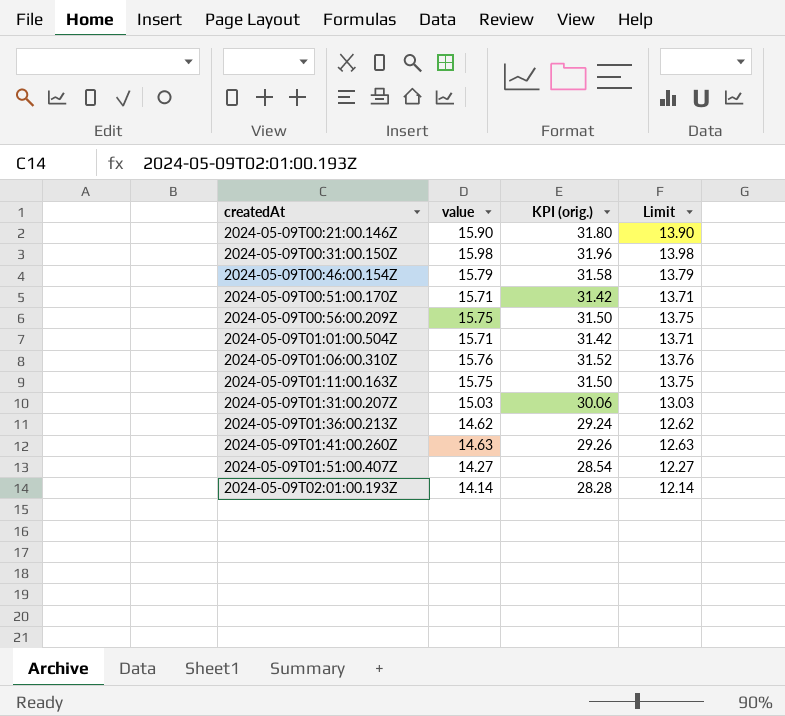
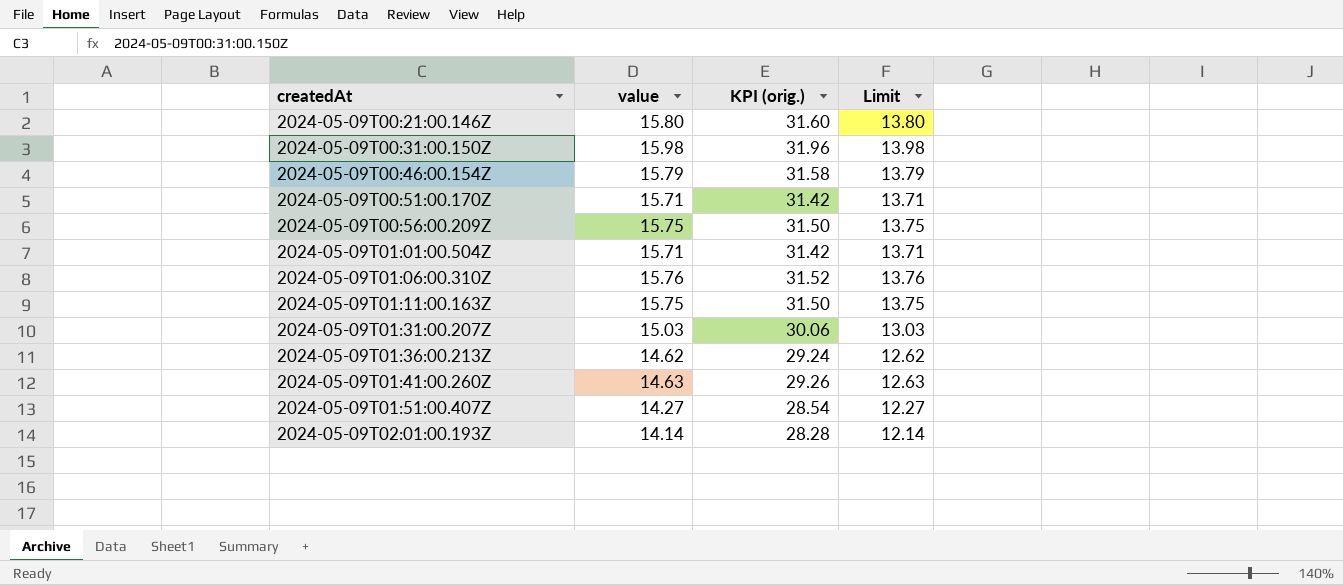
2024-05-09T00:21:00.146Z | value: 15.90 -> 15.80
2024-05-09T00:21:00.146Z | KPI (orig.): 31.80 -> 31.60
2024-05-09T00:21:00.146Z | Limit: 13.90 -> 13.80

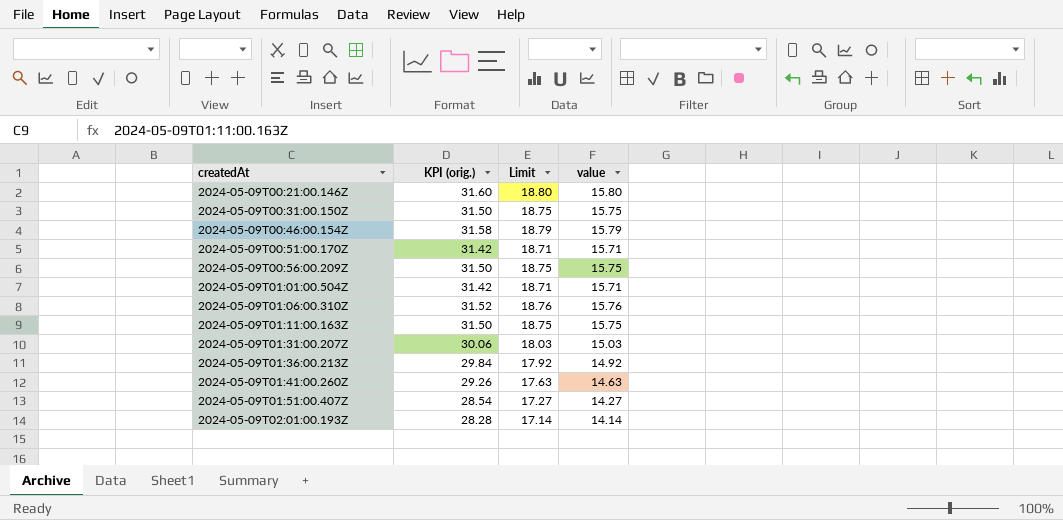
column Limit | formula: [value] - 2 -> [value] + 3
column value | position: 2 -> 4
2024-05-09T00:31:00.150Z | KPI (orig.): 31.96 -> 31.50
2024-05-09T00:31:00.150Z | value: 15.98 -> 15.75
2024-05-09T01:36:00.213Z | KPI (orig.): 29.24 -> 29.84
2024-05-09T01:36:00.213Z | value: 14.62 -> 14.92

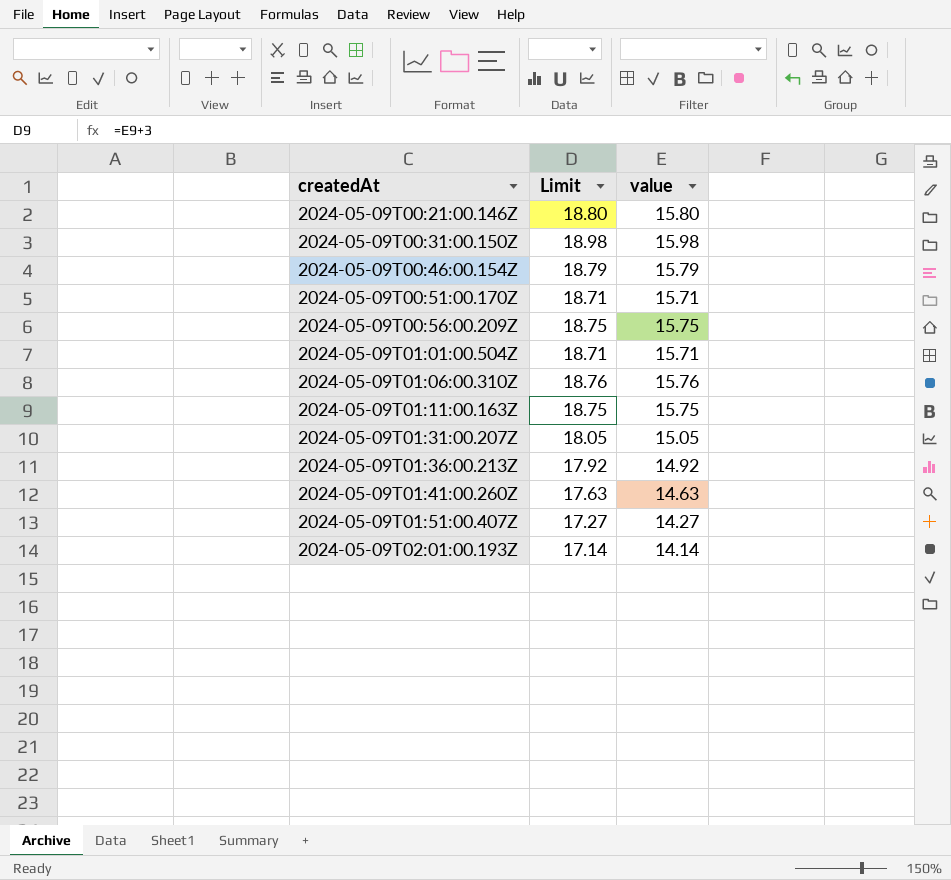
column KPI (orig.) | formula: [value] * 2 -> none
2024-05-09T00:31:00.150Z | Limit: 18.75 -> 18.98
2024-05-09T00:31:00.150Z | value: 15.75 -> 15.98
2024-05-09T01:31:00.207Z | Limit: 18.03 -> 18.05
2024-05-09T01:31:00.207Z | value: 15.03 -> 15.05

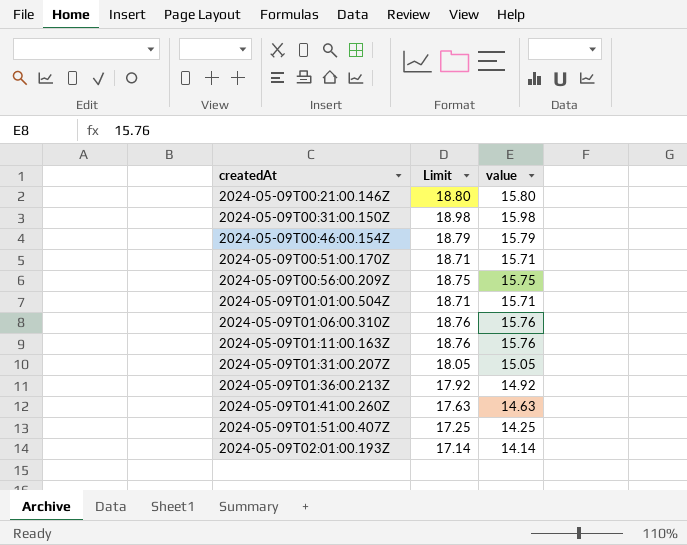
2024-05-09T01:11:00.163Z | Limit: 18.75 -> 18.76
2024-05-09T01:11:00.163Z | value: 15.75 -> 15.76
2024-05-09T01:51:00.407Z | Limit: 17.27 -> 17.25
2024-05-09T01:51:00.407Z | value: 14.27 -> 14.25

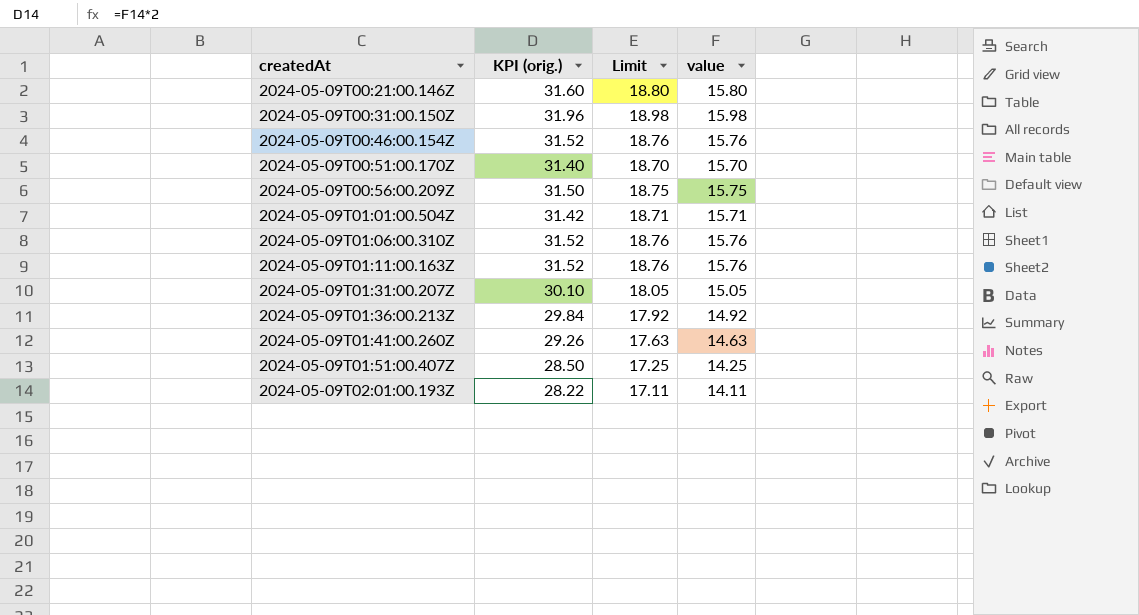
column KPI (orig.) | formula: none -> [value] * 2
2024-05-09T00:46:00.154Z | Limit: 18.79 -> 18.76
2024-05-09T00:46:00.154Z | value: 15.79 -> 15.76
2024-05-09T00:51:00.170Z | Limit: 18.71 -> 18.70
2024-05-09T00:51:00.170Z | value: 15.71 -> 15.70
2024-05-09T02:01:00.193Z | Limit: 17.14 -> 17.11
2024-05-09T02:01:00.193Z | value: 14.14 -> 14.11

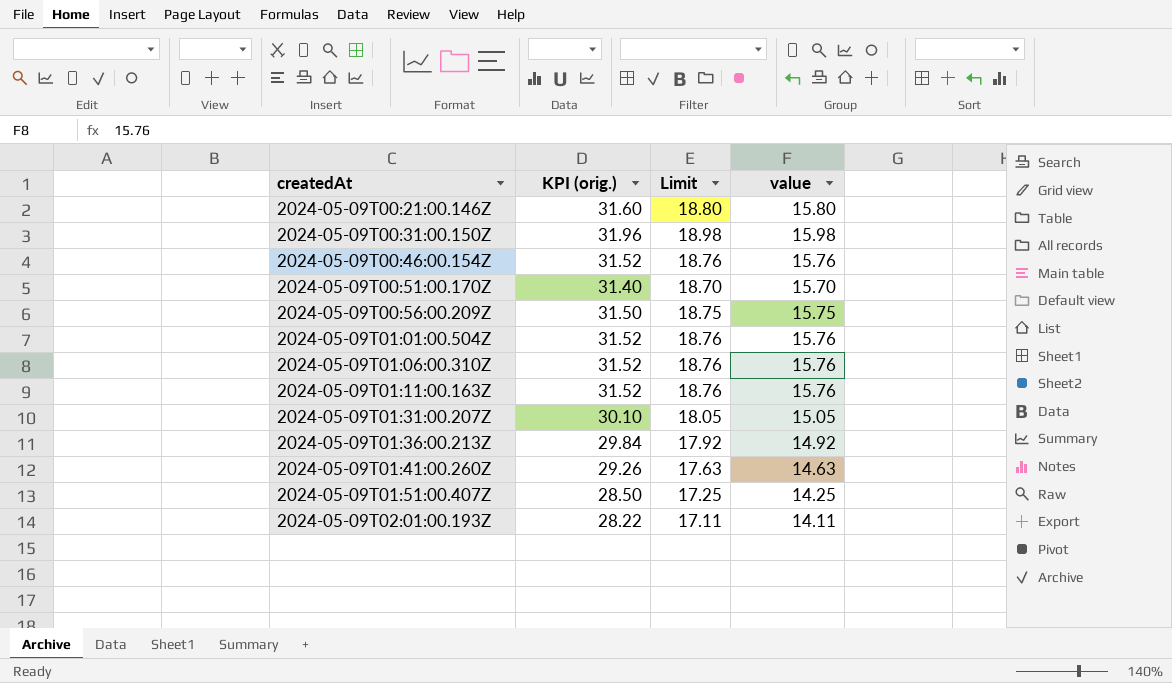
2024-05-09T01:01:00.504Z | KPI (orig.): 31.42 -> 31.52
2024-05-09T01:01:00.504Z | Limit: 18.71 -> 18.76
2024-05-09T01:01:00.504Z | value: 15.71 -> 15.76

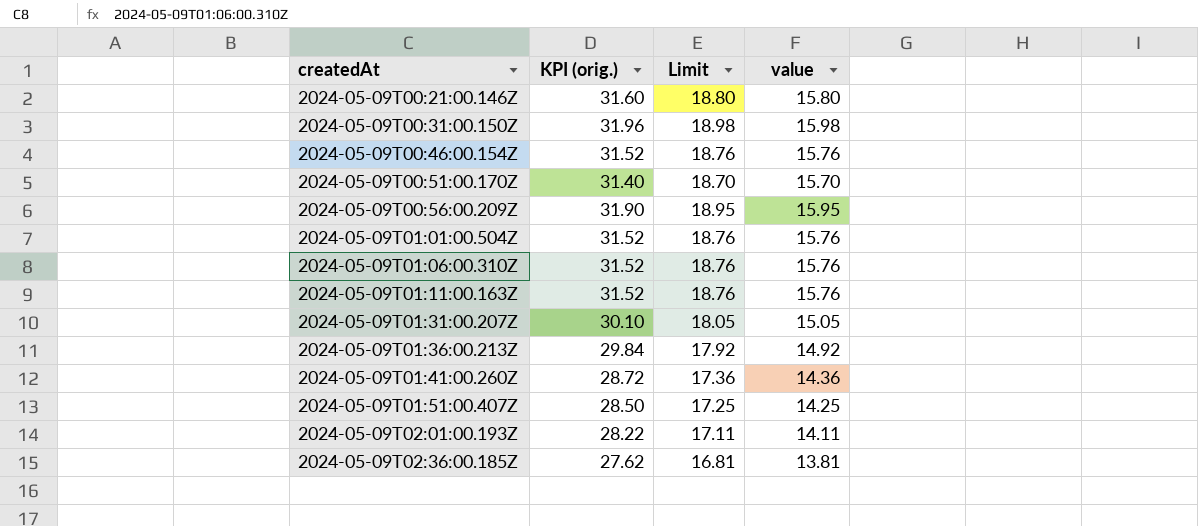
2024-05-09T00:56:00.209Z | KPI (orig.): 31.50 -> 31.90
2024-05-09T00:56:00.209Z | Limit: 18.75 -> 18.95
2024-05-09T00:56:00.209Z | value: 15.75 -> 15.95
2024-05-09T01:41:00.260Z | KPI (orig.): 29.26 -> 28.72
2024-05-09T01:41:00.260Z | Limit: 17.63 -> 17.36
2024-05-09T01:41:00.260Z | value: 14.63 -> 14.36
row 2024-05-09T02:36:00.185Z: none -> 27.62 | 16.81 | 13.81

